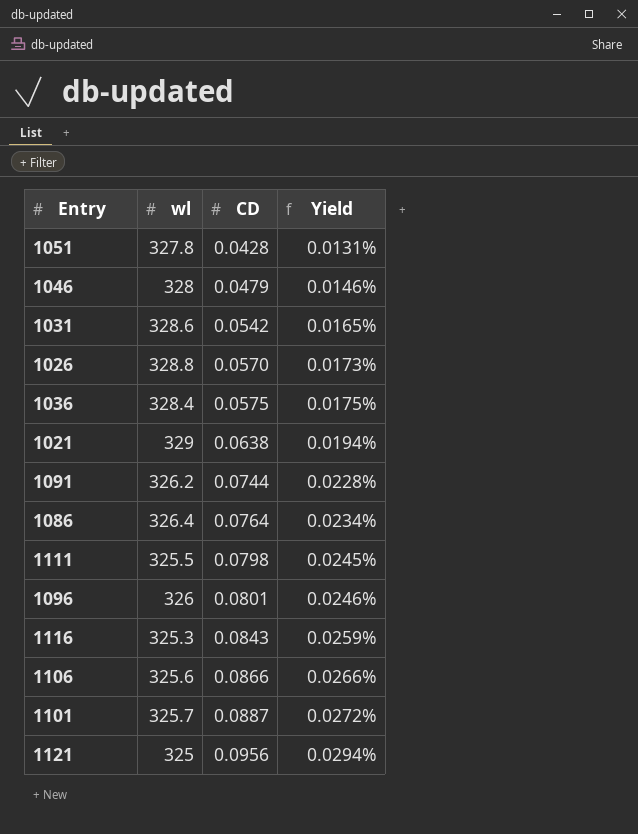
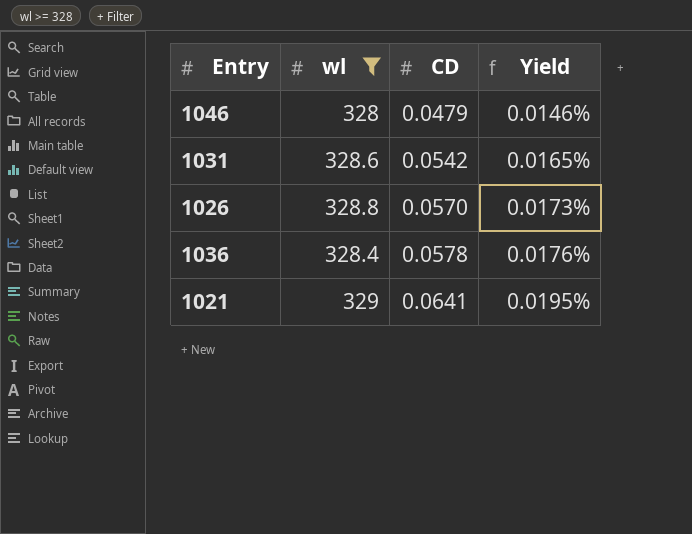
filter: none -> wl >= 328
1036 | CD: 0.0575 -> 0.0578
1036 | Yield: 0.0175% -> 0.0176%
1021 | CD: 0.0638 -> 0.0641
1021 | Yield: 0.0194% -> 0.0195%

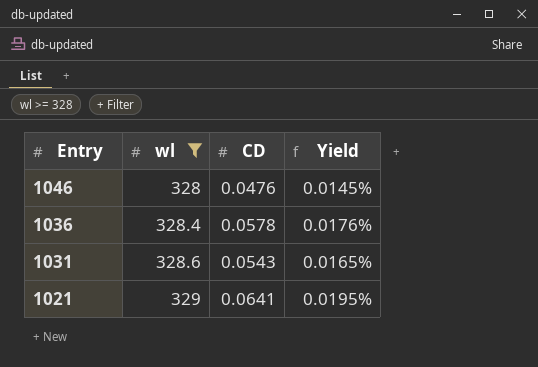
row order: CD ascending -> Entry descending
row 1026: 328.8 | 0.0570 | 0.0173% -> none
1046 | CD: 0.0479 -> 0.0476
1046 | Yield: 0.0146% -> 0.0145%
1031 | CD: 0.0542 -> 0.0543

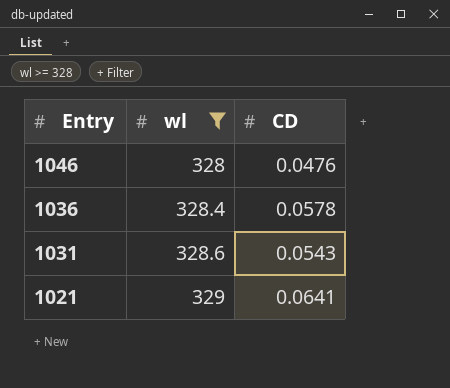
column Yield | formula: [CD] / [wl] -> none

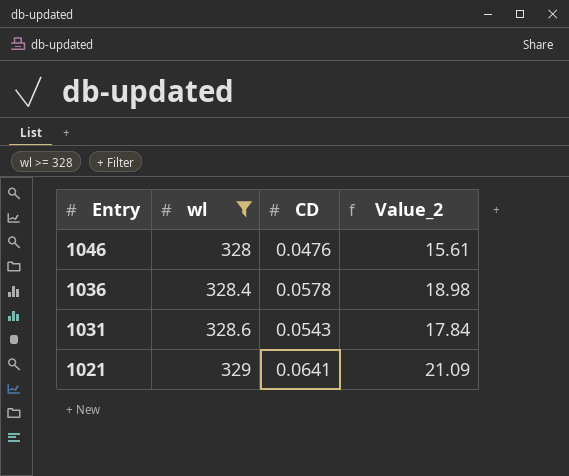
column Value_2 | formula: none -> [wl] * [CD]

